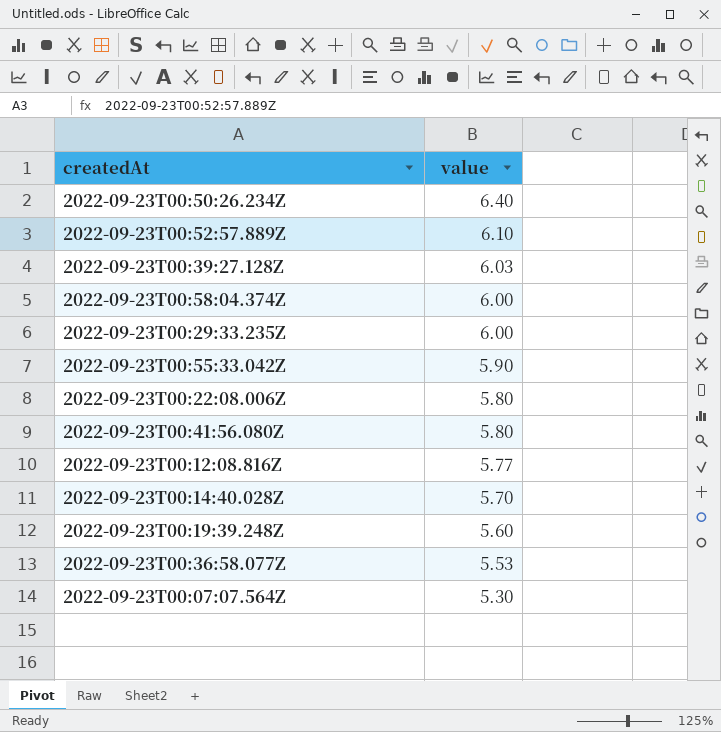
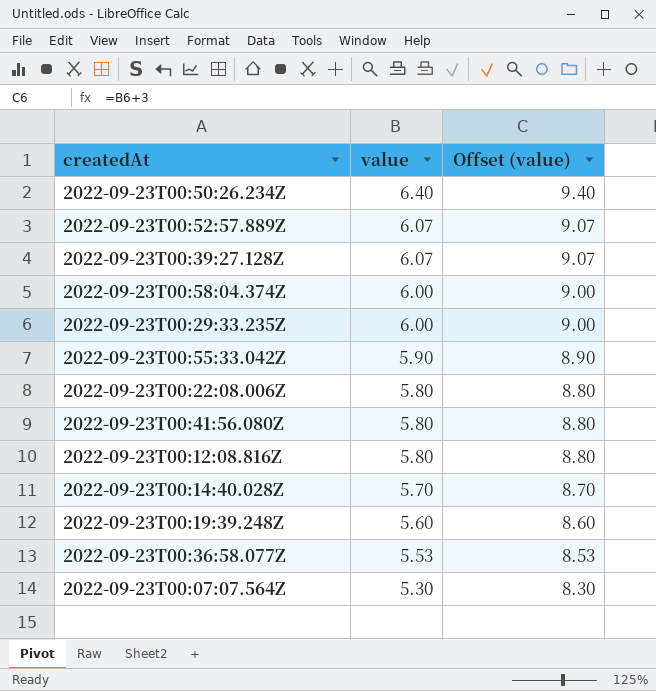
column Offset (value) | formula: none -> [value] + 3
2022-09-23T00:52:57.889Z | value: 6.10 -> 6.07
2022-09-23T00:39:27.128Z | value: 6.03 -> 6.07
2022-09-23T00:12:08.816Z | value: 5.77 -> 5.80

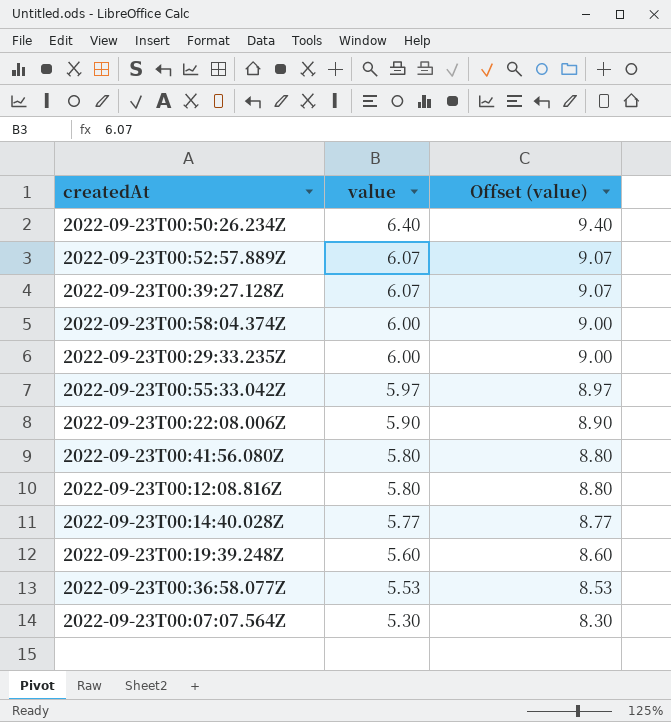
2022-09-23T00:55:33.042Z | value: 5.90 -> 5.97
2022-09-23T00:55:33.042Z | Offset (value): 8.90 -> 8.97
2022-09-23T00:22:08.006Z | value: 5.80 -> 5.90
2022-09-23T00:22:08.006Z | Offset (value): 8.80 -> 8.90
2022-09-23T00:14:40.028Z | value: 5.70 -> 5.77
2022-09-23T00:14:40.028Z | Offset (value): 8.70 -> 8.77

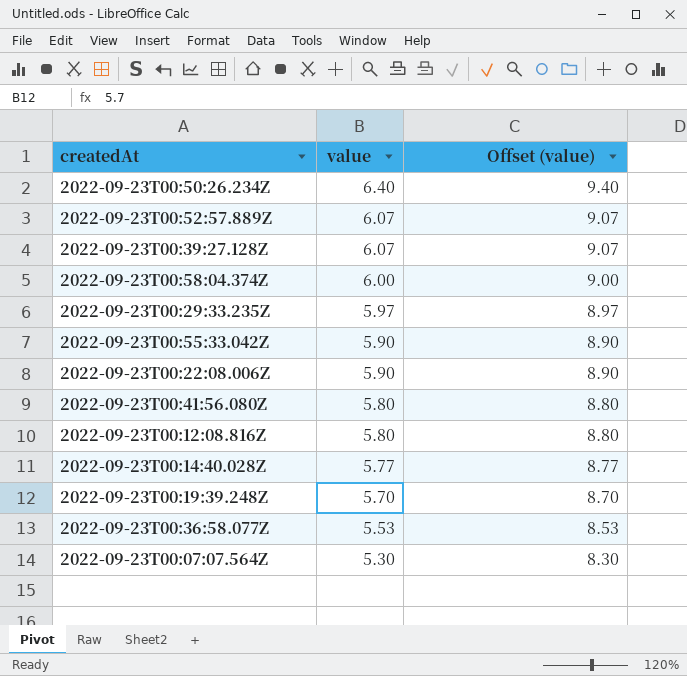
2022-09-23T00:29:33.235Z | value: 6.00 -> 5.97
2022-09-23T00:29:33.235Z | Offset (value): 9.00 -> 8.97
2022-09-23T00:55:33.042Z | value: 5.97 -> 5.90
2022-09-23T00:55:33.042Z | Offset (value): 8.97 -> 8.90
2022-09-23T00:19:39.248Z | value: 5.60 -> 5.70
2022-09-23T00:19:39.248Z | Offset (value): 8.60 -> 8.70

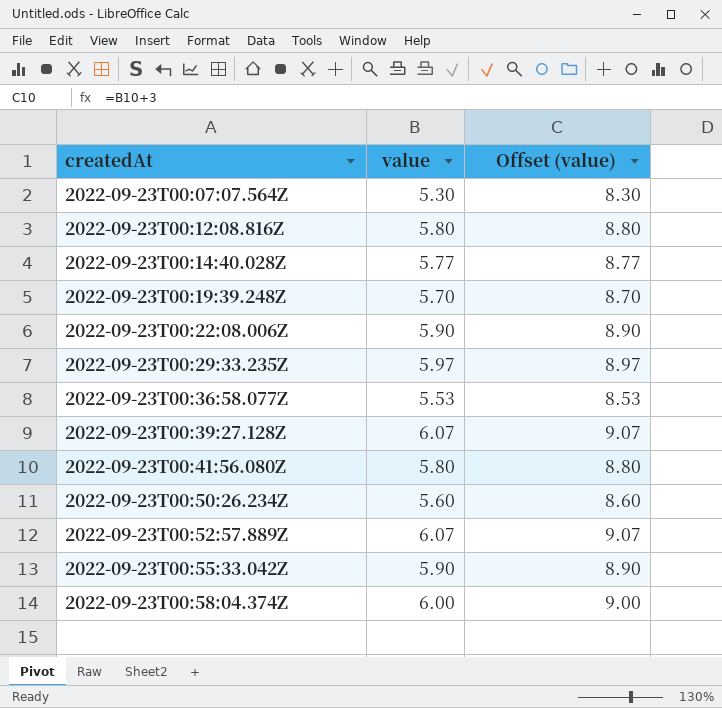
row order: value descending -> createdAt ascending
2022-09-23T00:50:26.234Z | value: 6.40 -> 5.60
2022-09-23T00:50:26.234Z | Offset (value): 9.40 -> 8.60

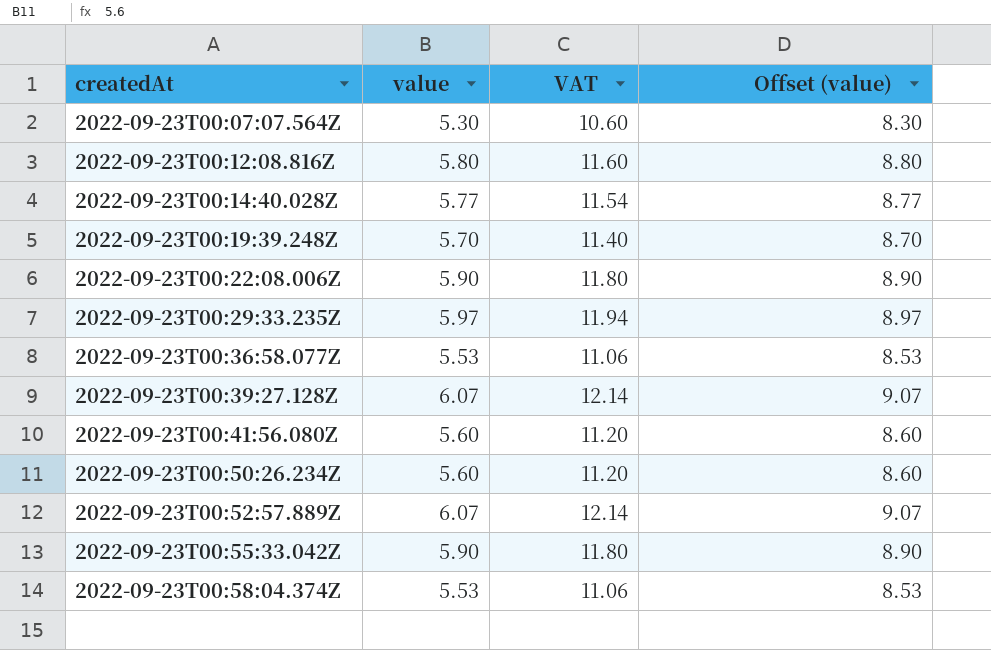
column VAT | formula: none -> [value] * 2
2022-09-23T00:41:56.080Z | value: 5.80 -> 5.60
2022-09-23T00:41:56.080Z | Offset (value): 8.80 -> 8.60
2022-09-23T00:58:04.374Z | value: 6.00 -> 5.53
2022-09-23T00:58:04.374Z | Offset (value): 9.00 -> 8.53

